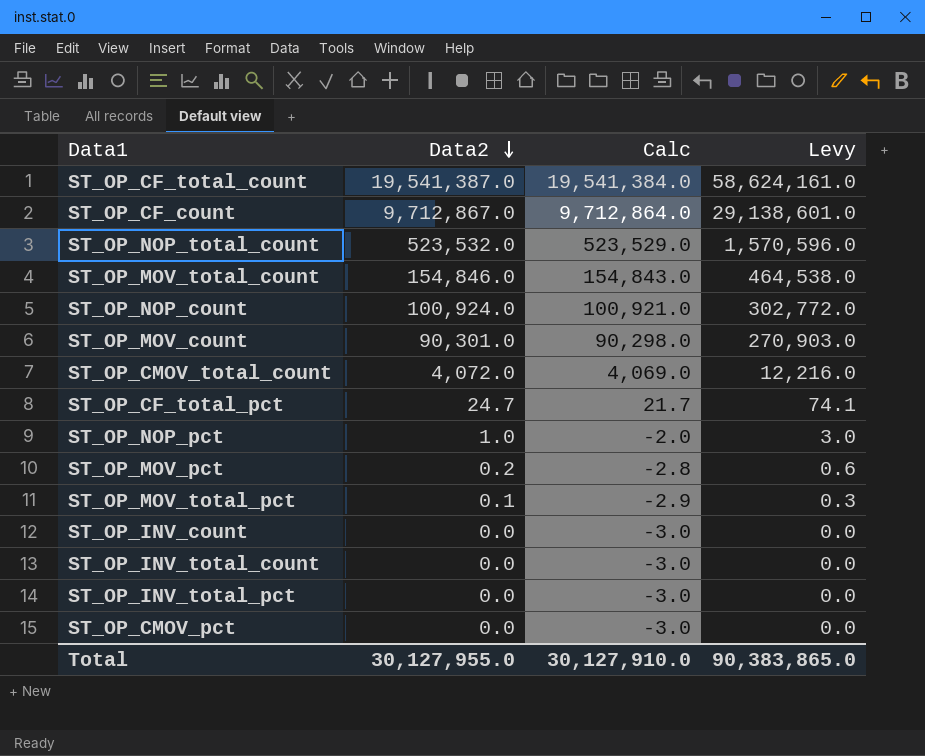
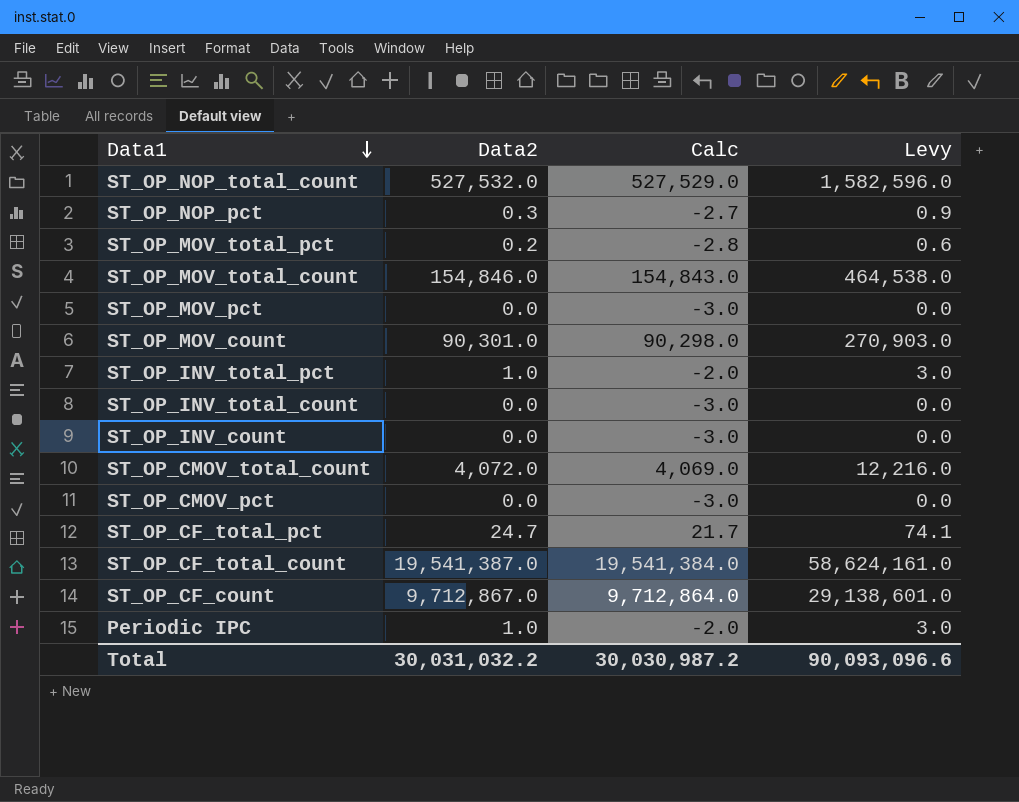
row order: Data2 descending -> Data1 descending
row ST_OP_NOP_count: 100,924.0 | 100,921.0 | 302,772.0 -> none
ST_OP_NOP_total_count | Data2: 523,532.0 -> 527,532.0
ST_OP_NOP_total_count | Calc: 523,529.0 -> 527,529.0
ST_OP_NOP_total_count | Levy: 1,570,596.0 -> 1,582,596.0
ST_OP_NOP_pct | Data2: 1.0 -> 0.3
ST_OP_NOP_pct | Calc: -2.0 -> -2.7
ST_OP_NOP_pct | Levy: 3.0 -> 0.9
ST_OP_MOV_total_pct | Data2: 0.1 -> 0.2
ST_OP_MOV_total_pct | Calc: -2.9 -> -2.8
ST_OP_MOV_total_pct | Levy: 0.3 -> 0.6
ST_OP_MOV_pct | Data2: 0.2 -> 0.0
ST_OP_MOV_pct | Calc: -2.8 -> -3.0
ST_OP_MOV_pct | Levy: 0.6 -> 0.0
ST_OP_INV_total_pct | Data2: 0.0 -> 1.0
ST_OP_INV_total_pct | Calc: -3.0 -> -2.0
ST_OP_INV_total_pct | Levy: 0.0 -> 3.0
row Periodic IPC: none -> 1.0 | -2.0 | 3.0
Total | Data2: 30,127,955.0 -> 30,031,032.2
Total | Calc: 30,127,910.0 -> 30,030,987.2
Total | Levy: 90,383,865.0 -> 90,093,096.6

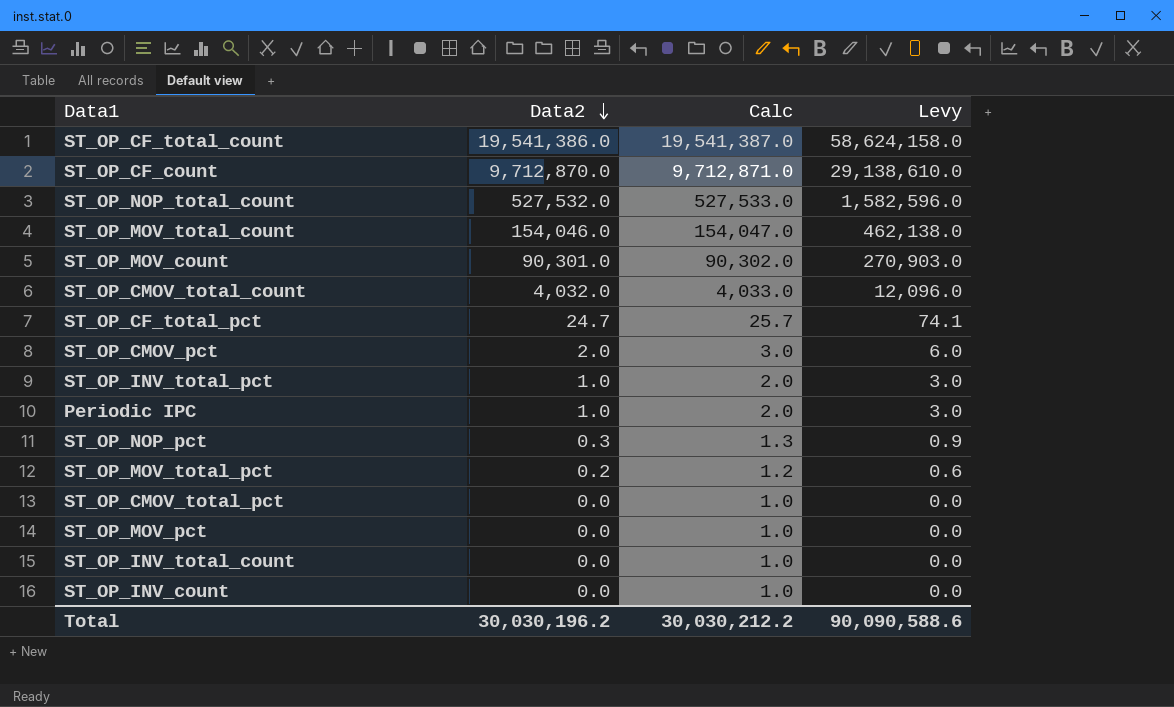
row order: Data1 descending -> Data2 descending
column Calc | formula: [Data2] - 3 -> [Data2] + 1
ST_OP_CF_total_count | Data2: 19,541,387.0 -> 19,541,386.0
ST_OP_CF_total_count | Levy: 58,624,161.0 -> 58,624,158.0
ST_OP_CF_count | Data2: 9,712,867.0 -> 9,712,870.0
ST_OP_CF_count | Levy: 29,138,601.0 -> 29,138,610.0
ST_OP_MOV_total_count | Data2: 154,846.0 -> 154,046.0
ST_OP_MOV_total_count | Levy: 464,538.0 -> 462,138.0
ST_OP_CMOV_total_count | Data2: 4,072.0 -> 4,032.0
ST_OP_CMOV_total_count | Levy: 12,216.0 -> 12,096.0
ST_OP_CMOV_pct | Data2: 0.0 -> 2.0
ST_OP_CMOV_pct | Levy: 0.0 -> 6.0
row ST_OP_CMOV_total_pct: none -> 0.0 | 1.0 | 0.0
Total | Data2: 30,031,032.2 -> 30,030,196.2
Total | Calc: 30,030,987.2 -> 30,030,212.2
Total | Levy: 90,093,096.6 -> 90,090,588.6

